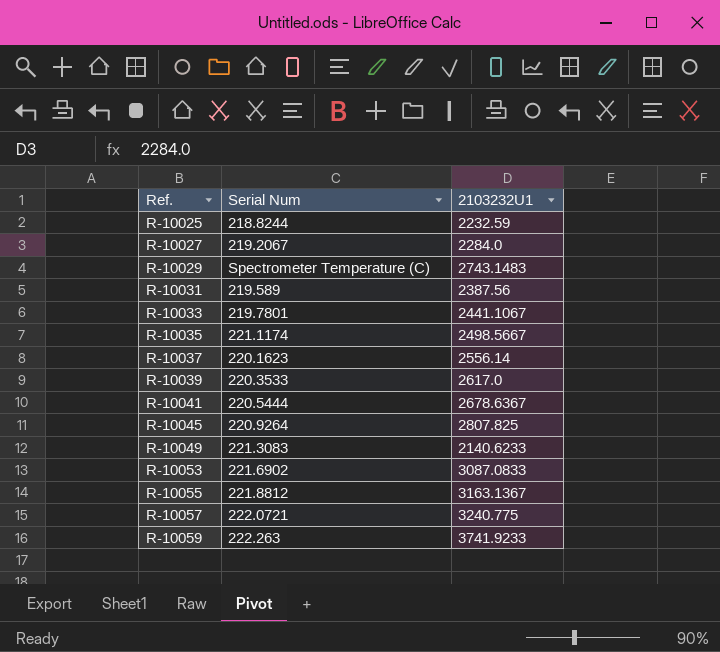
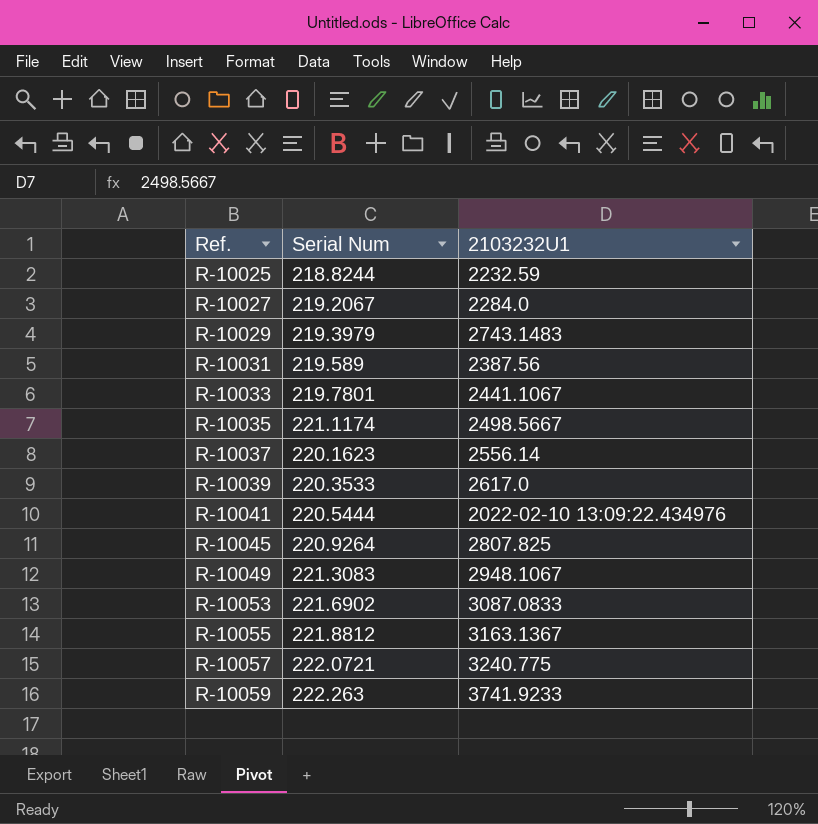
R-10029 | Serial Num: Spectrometer Temperature (C) -> 219.3979
R-10041 | 2103232U1: 2678.6367 -> 2022-02-10 13:09:22.434976
R-10049 | 2103232U1: 2140.6233 -> 2948.1067

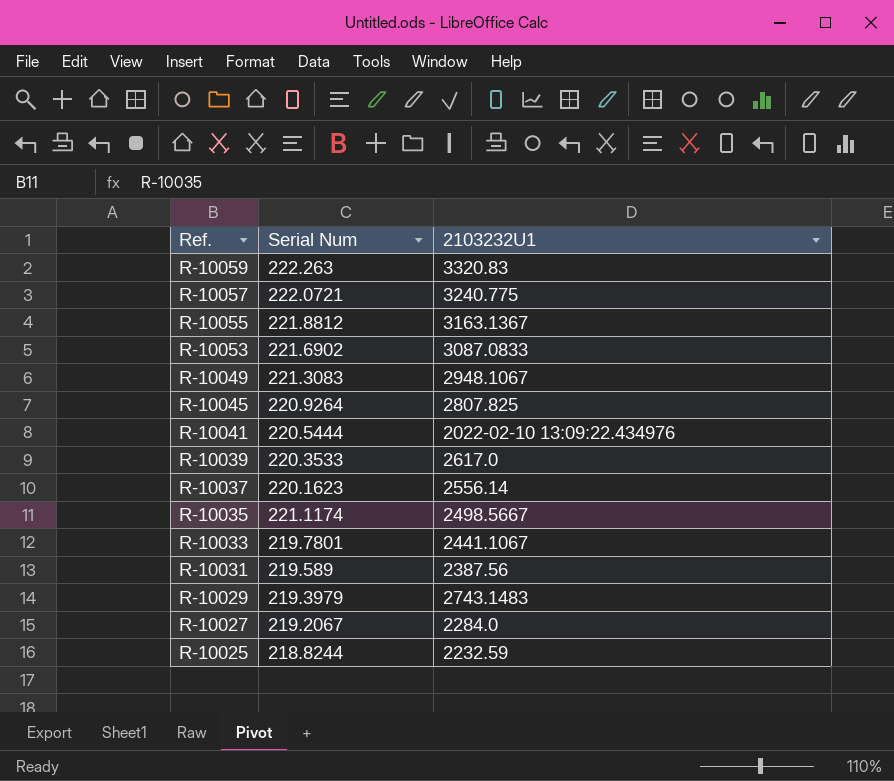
row order: Ref. ascending -> Ref. descending
R-10059 | 2103232U1: 3741.9233 -> 3320.83

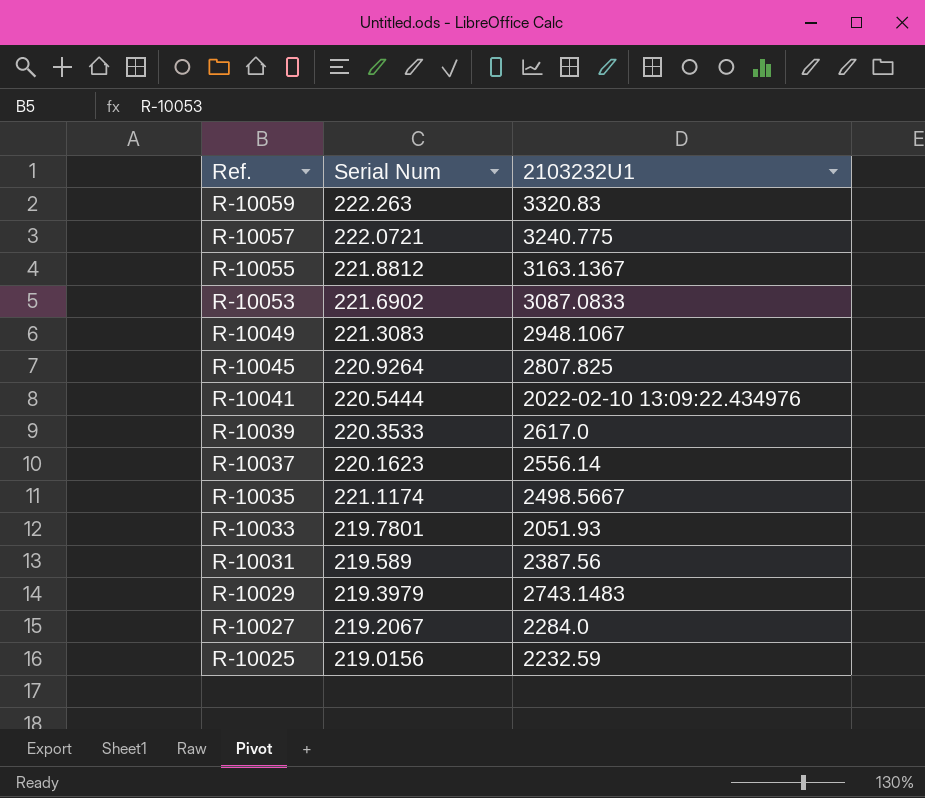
R-10033 | 2103232U1: 2441.1067 -> 2051.93
R-10025 | Serial Num: 218.8244 -> 219.0156

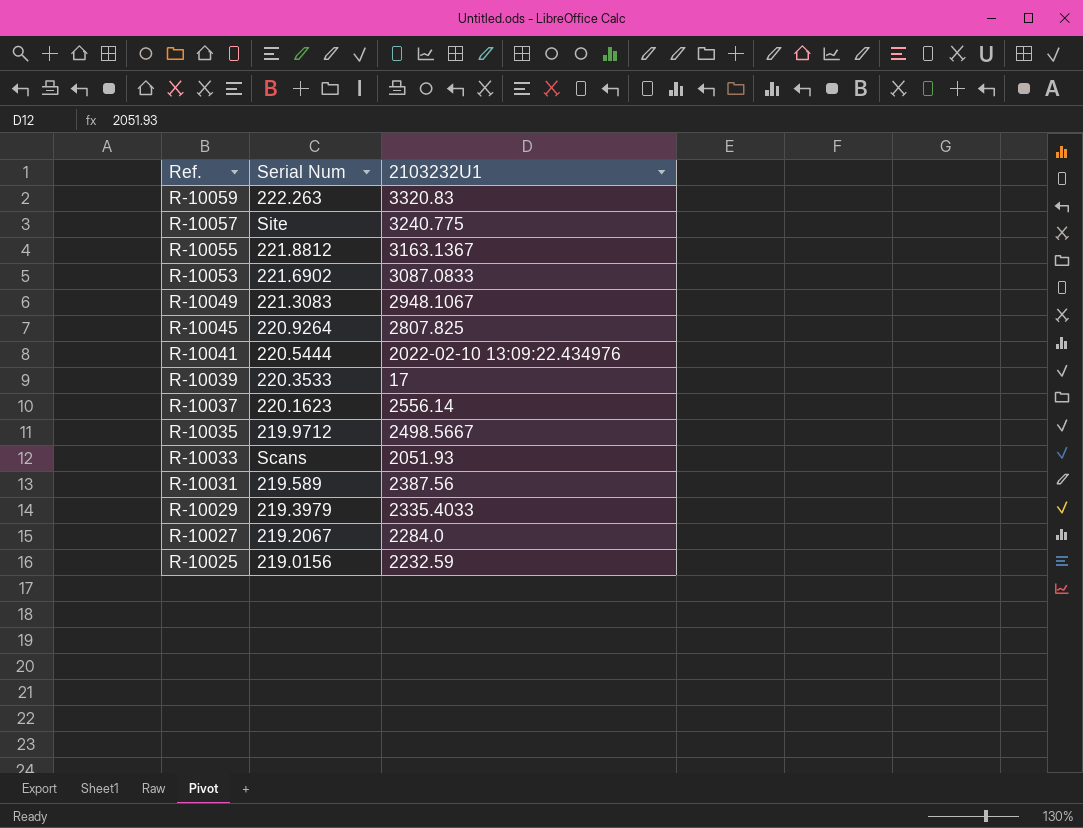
R-10057 | Serial Num: 222.0721 -> Site
R-10039 | 2103232U1: 2617.0 -> 17
R-10035 | Serial Num: 221.1174 -> 219.9712
R-10033 | Serial Num: 219.7801 -> Scans
R-10029 | 2103232U1: 2743.1483 -> 2335.4033

